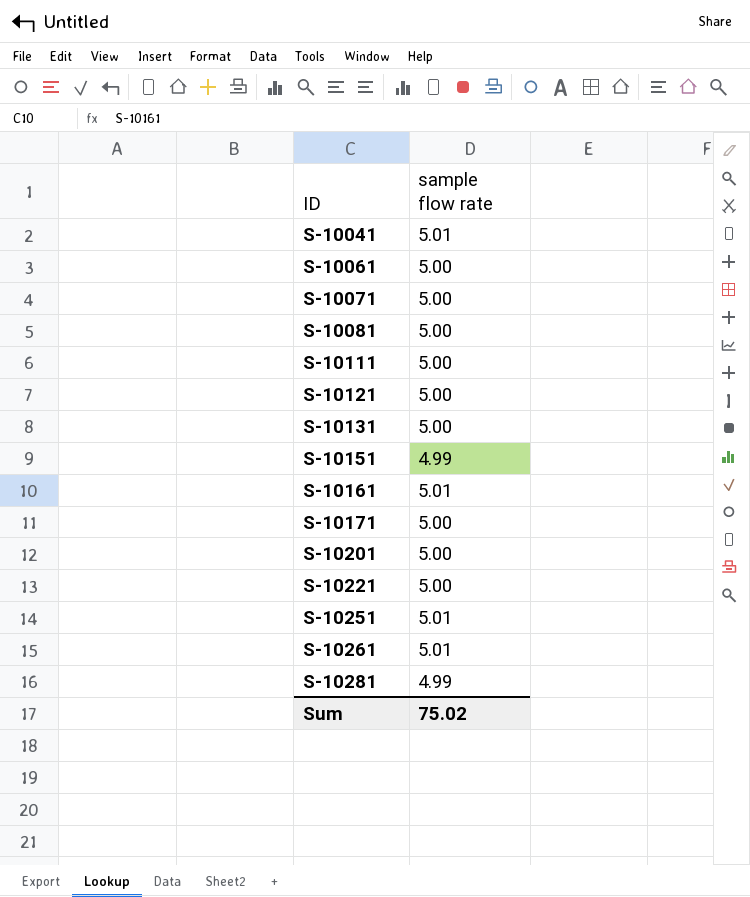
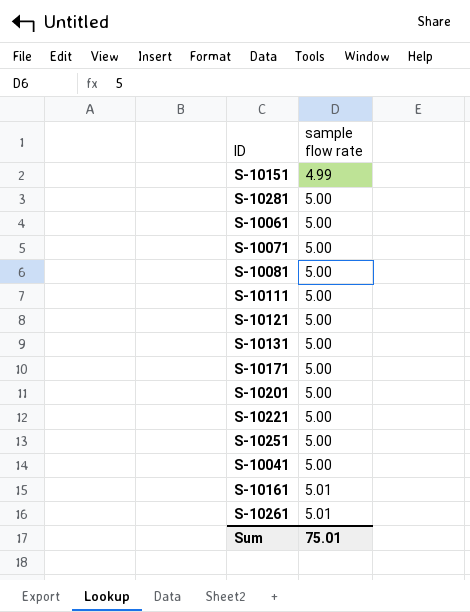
row order: ID ascending -> sample flow rate ascending
S-10281 | sample flow rate: 4.99 -> 5.00
S-10251 | sample flow rate: 5.01 -> 5.00
S-10041 | sample flow rate: 5.01 -> 5.00
Sum | sample flow rate: 75.02 -> 75.01

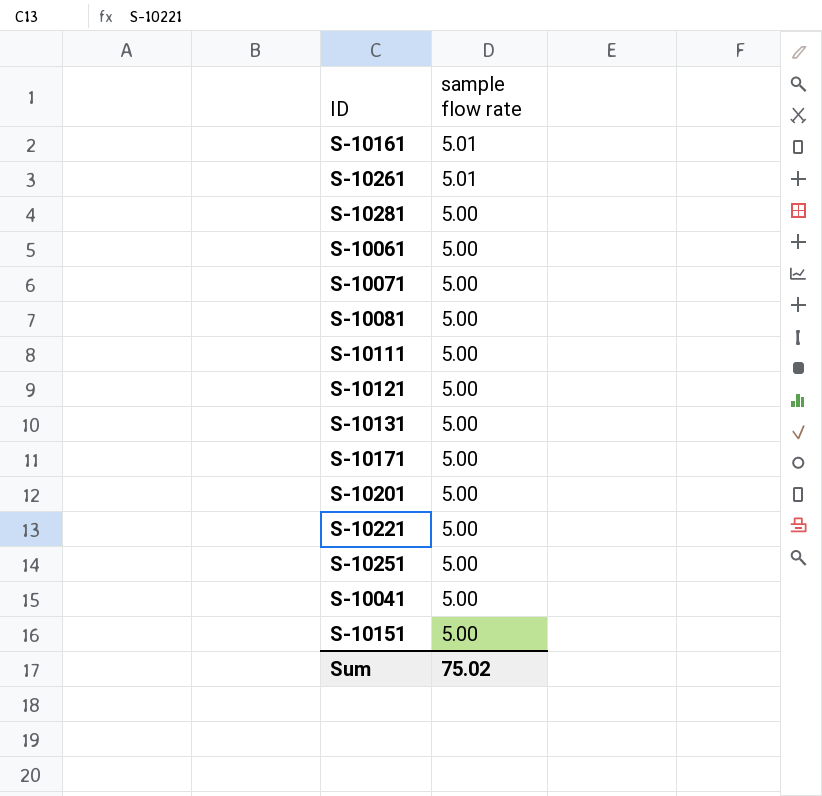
row order: sample flow rate ascending -> sample flow rate descending
S-10151 | sample flow rate: 4.99 -> 5.00
Sum | sample flow rate: 75.01 -> 75.02

